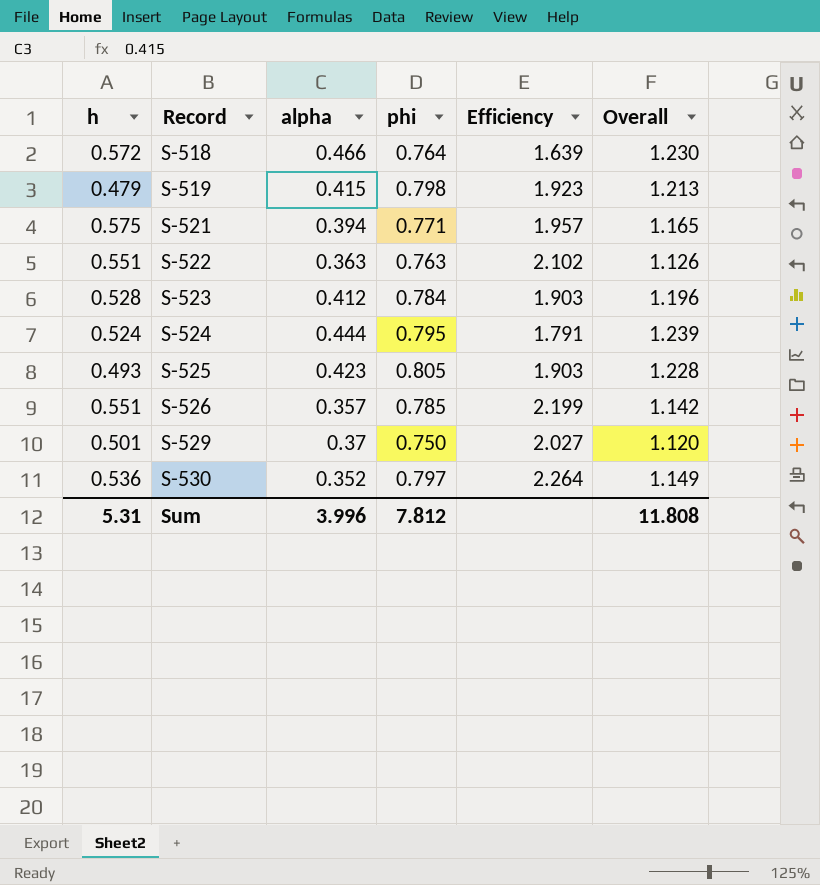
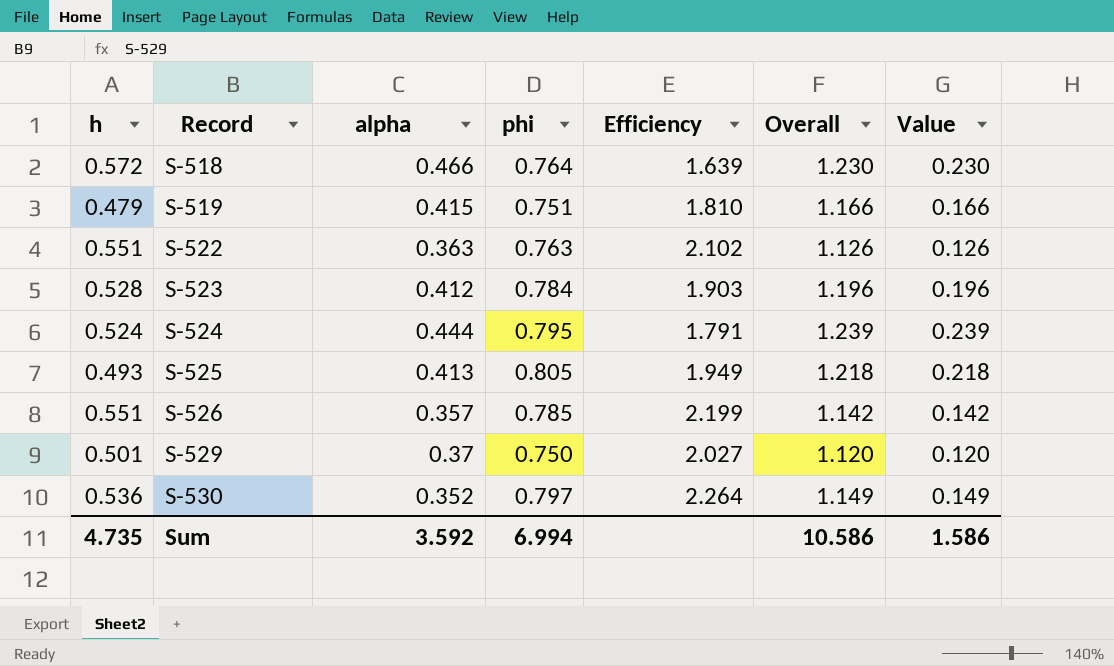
column Value | formula: none -> [Overall] - 1
row S-521: 0.575 | 0.394 | 0.771 | 1.957 | 1.165 -> none
S-519 | phi: 0.798 -> 0.751
S-519 | Efficiency: 1.923 -> 1.810
S-519 | Overall: 1.213 -> 1.166
S-525 | alpha: 0.423 -> 0.413
S-525 | Efficiency: 1.903 -> 1.949
S-525 | Overall: 1.228 -> 1.218
Sum | h: 5.31 -> 4.735
Sum | alpha: 3.996 -> 3.592
Sum | phi: 7.812 -> 6.994
Sum | Overall: 11.808 -> 10.586

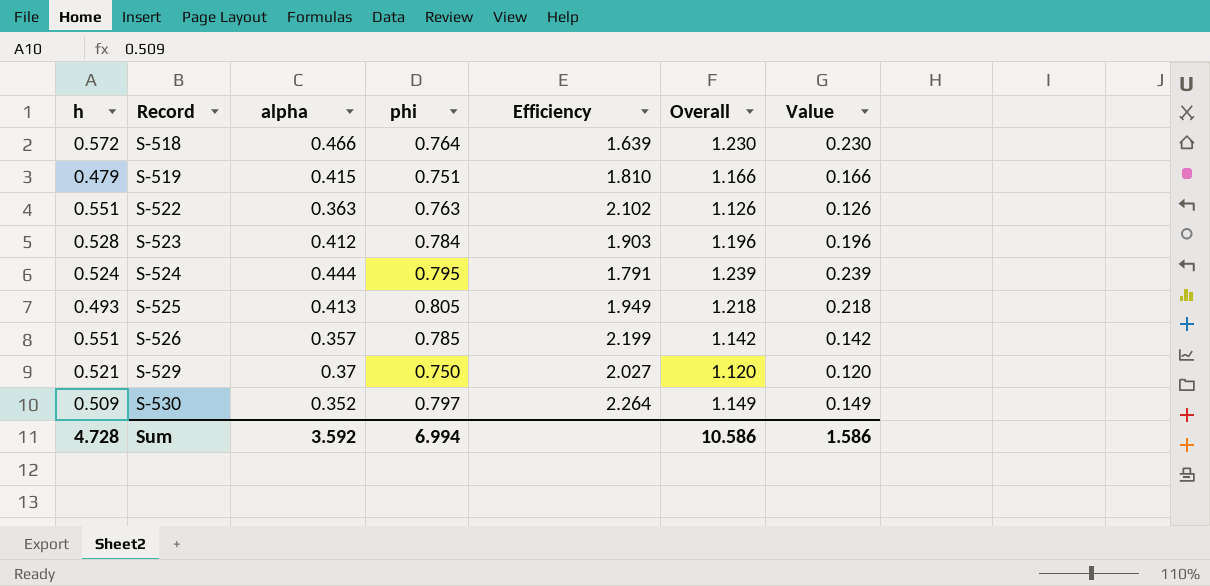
S-529 | h: 0.501 -> 0.521
S-530 | h: 0.536 -> 0.509
Sum | h: 4.735 -> 4.728

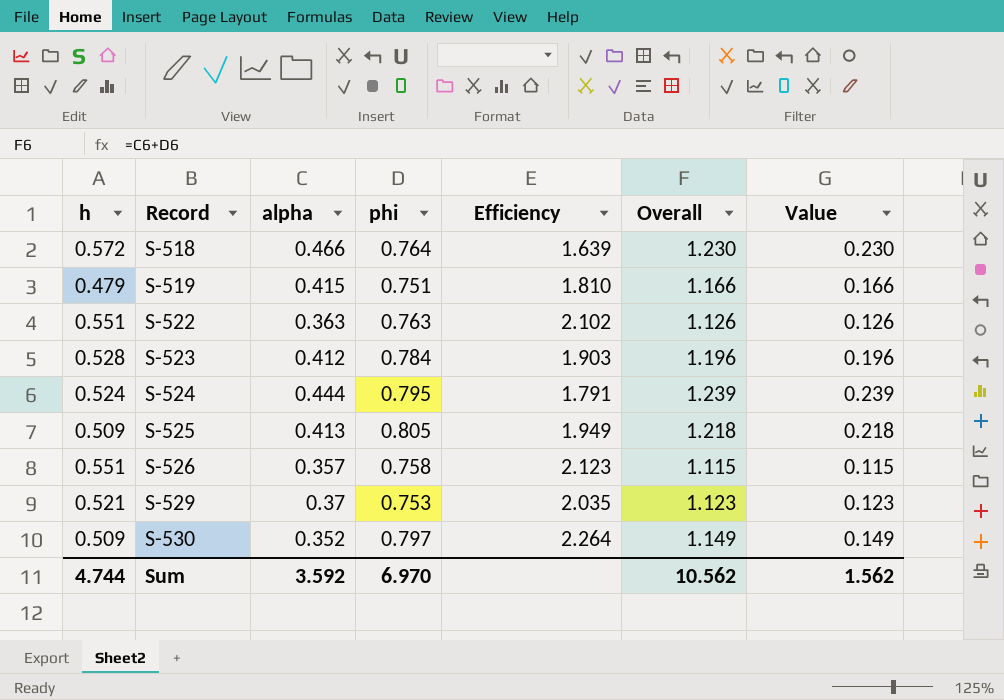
S-525 | h: 0.493 -> 0.509
S-526 | phi: 0.785 -> 0.758
S-526 | Efficiency: 2.199 -> 2.123
S-526 | Overall: 1.142 -> 1.115
S-526 | Value: 0.142 -> 0.115
S-529 | phi: 0.750 -> 0.753
S-529 | Efficiency: 2.027 -> 2.035
S-529 | Overall: 1.120 -> 1.123
S-529 | Value: 0.120 -> 0.123
Sum | h: 4.728 -> 4.744
Sum | phi: 6.994 -> 6.970
Sum | Overall: 10.586 -> 10.562
Sum | Value: 1.586 -> 1.562

